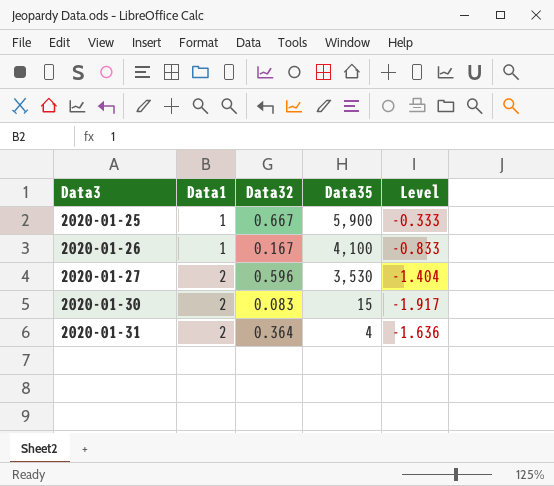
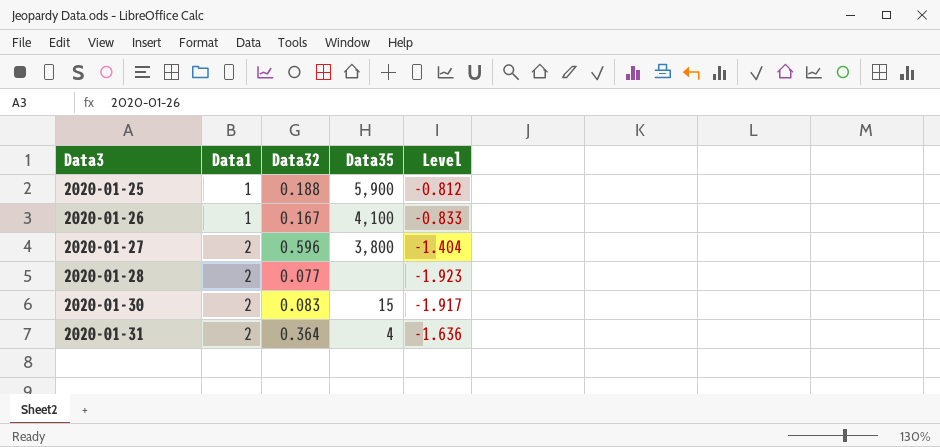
2020-01-25 | Data32: 0.667 -> 0.188
2020-01-25 | Level: -0.333 -> -0.812
2020-01-27 | Data35: 3,530 -> 3,800
row 2020-01-28: none -> 2 | 0.077 | none | -1.923

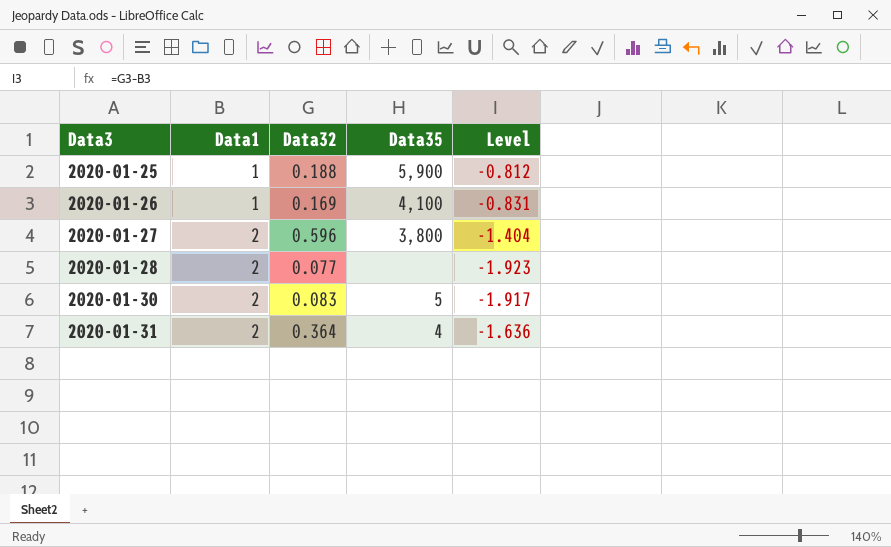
2020-01-26 | Data32: 0.167 -> 0.169
2020-01-26 | Level: -0.833 -> -0.831
2020-01-30 | Data35: 15 -> 5

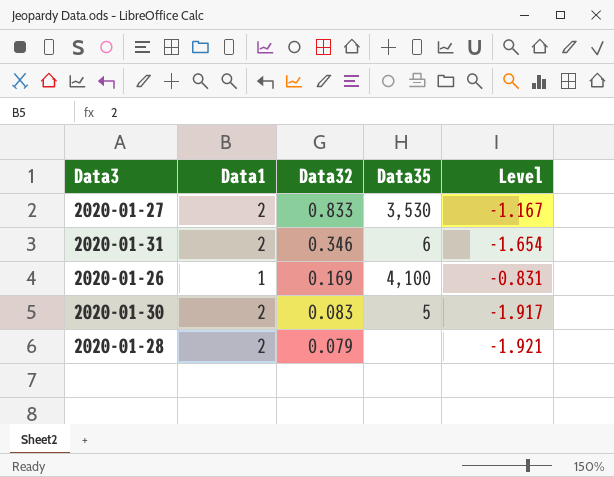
row order: Data3 ascending -> Data32 descending
row 2020-01-25: 1 | 0.188 | 5,900 | -0.812 -> none
2020-01-27 | Data32: 0.596 -> 0.833
2020-01-27 | Data35: 3,800 -> 3,530
2020-01-27 | Level: -1.404 -> -1.167
2020-01-31 | Data32: 0.364 -> 0.346
2020-01-31 | Data35: 4 -> 6
2020-01-31 | Level: -1.636 -> -1.654
2020-01-28 | Data32: 0.077 -> 0.079
2020-01-28 | Level: -1.923 -> -1.921

